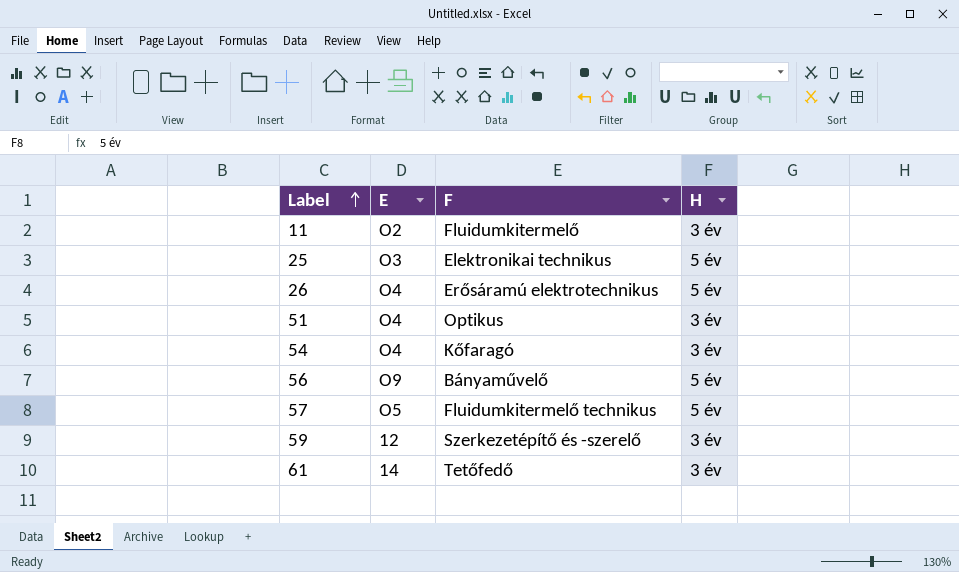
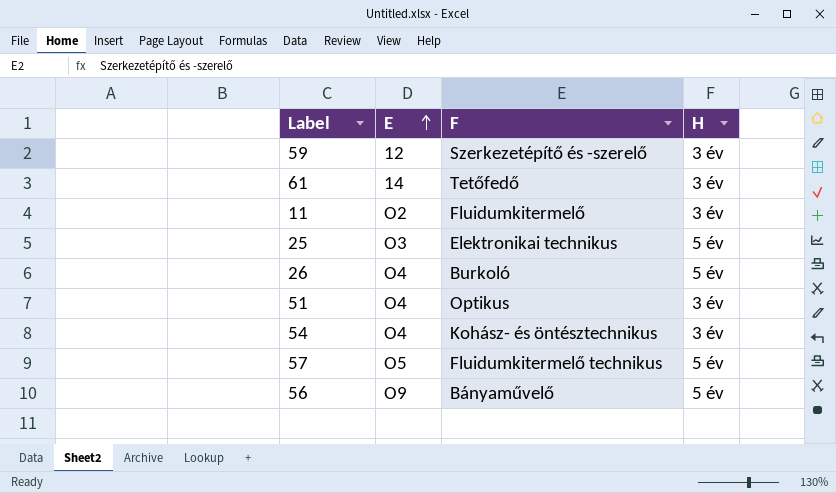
row order: Label ascending -> E ascending
26 | F: Erősáramú elektrotechnikus -> Burkoló
54 | F: Kőfaragó -> Kohász- és öntésztechnikus

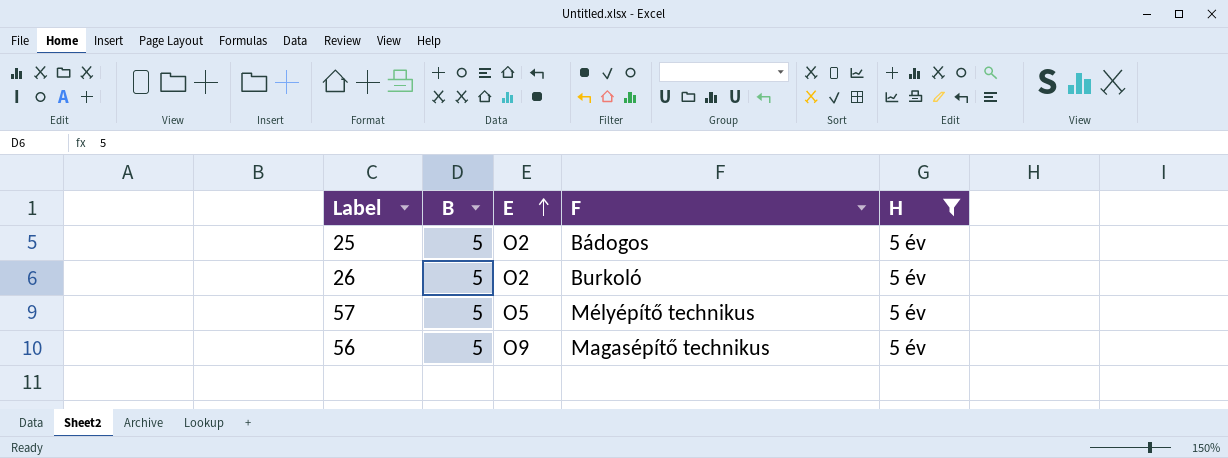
filter: none -> H = 5 év
column B | position: none -> 2
25 | E: O3 -> O2
25 | F: Elektronikai technikus -> Bádogos
26 | E: O4 -> O2
57 | F: Fluidumkitermelő technikus -> Mélyépítő technikus
56 | F: Bányaművelő -> Magasépítő technikus

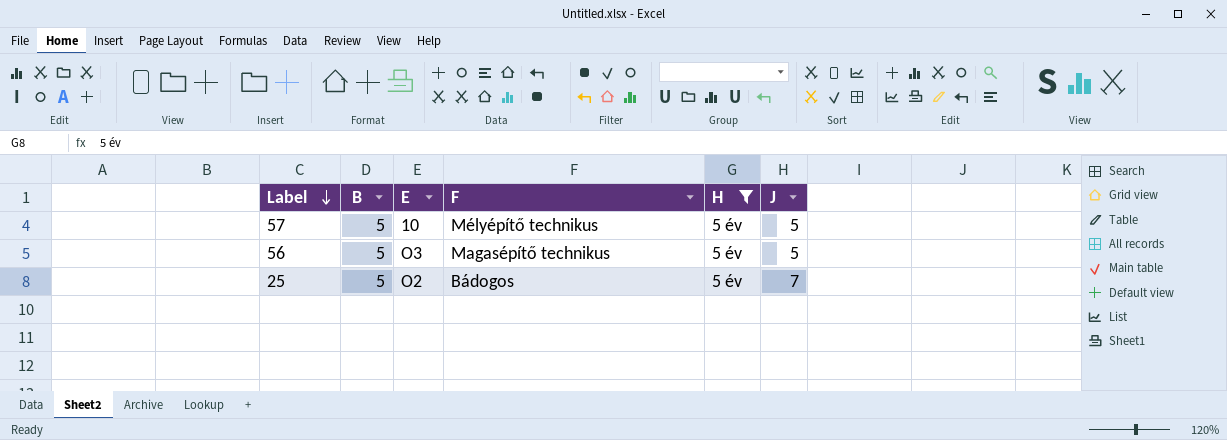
row order: E ascending -> Label descending
column J | position: none -> 6
row 26: 5 | O2 | Burkoló | 5 év -> none
57 | E: O5 -> 10
56 | E: O9 -> O3

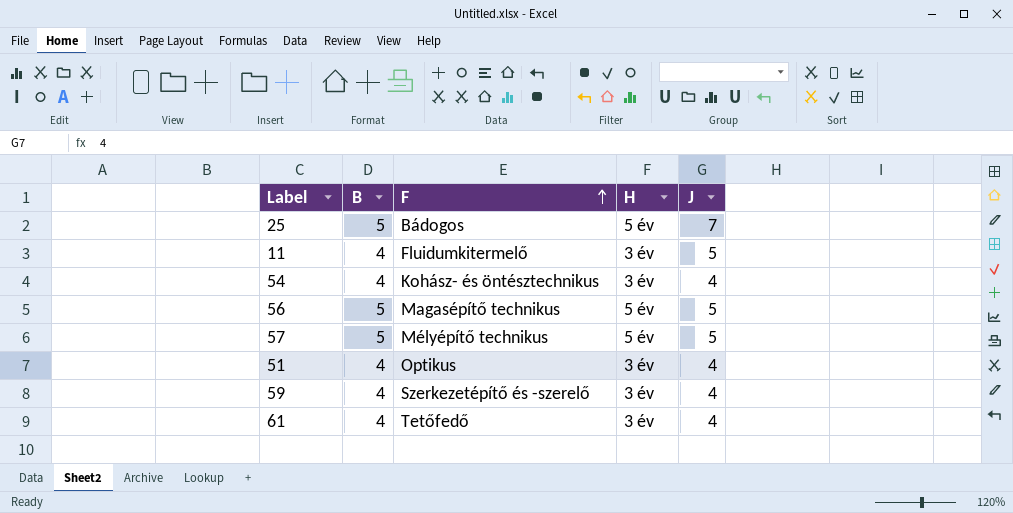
filter: H = 5 év -> none
row order: Label descending -> F ascending
column E | position: 3 -> none

